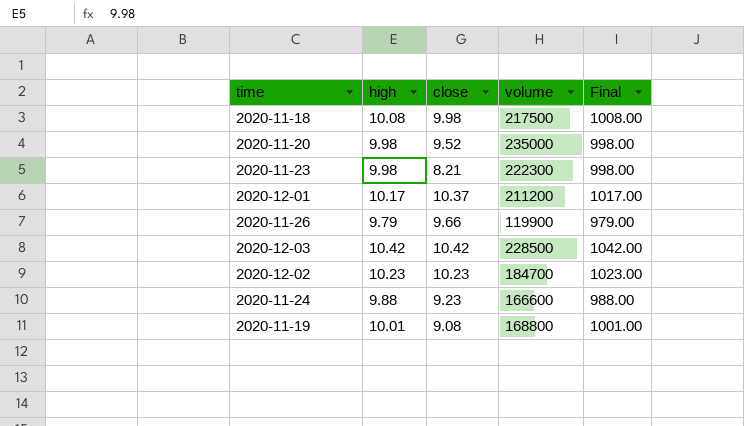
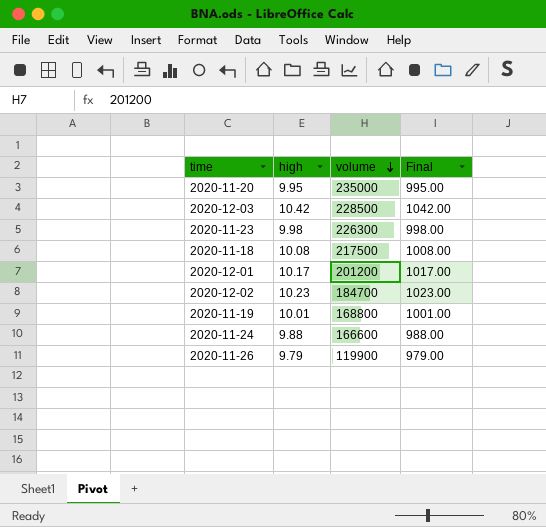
row order: none -> volume descending
column close | position: 3 -> none
2020-11-20 | high: 9.98 -> 9.95
2020-11-20 | Final: 998.00 -> 995.00
2020-11-23 | volume: 222300 -> 226300
2020-12-01 | volume: 211200 -> 201200

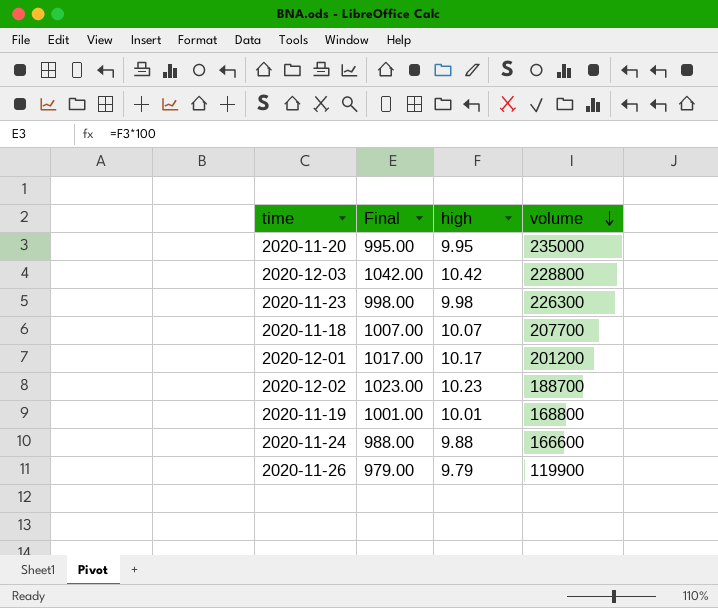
column Final | position: 4 -> 2
2020-12-03 | volume: 228500 -> 228800
2020-11-18 | Final: 1008.00 -> 1007.00
2020-11-18 | high: 10.08 -> 10.07
2020-11-18 | volume: 217500 -> 207700
2020-12-02 | volume: 184700 -> 188700

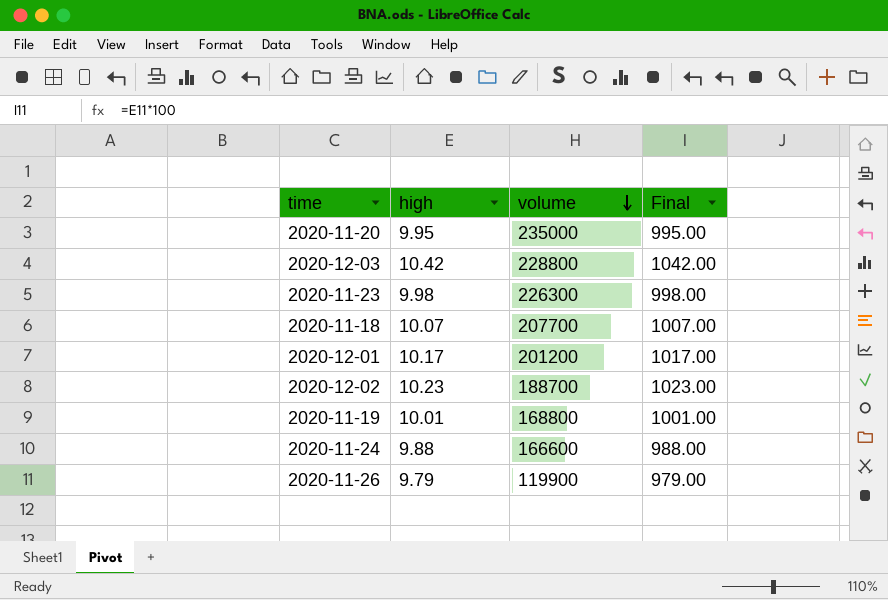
column Final | position: 2 -> 4

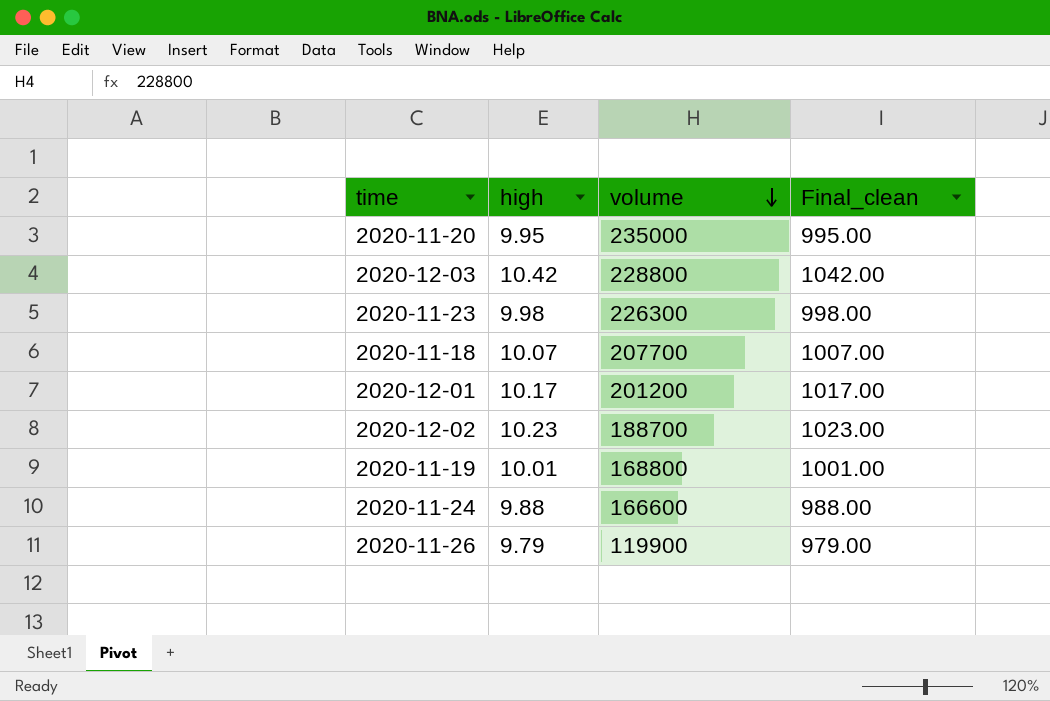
column name: Final -> Final_clean

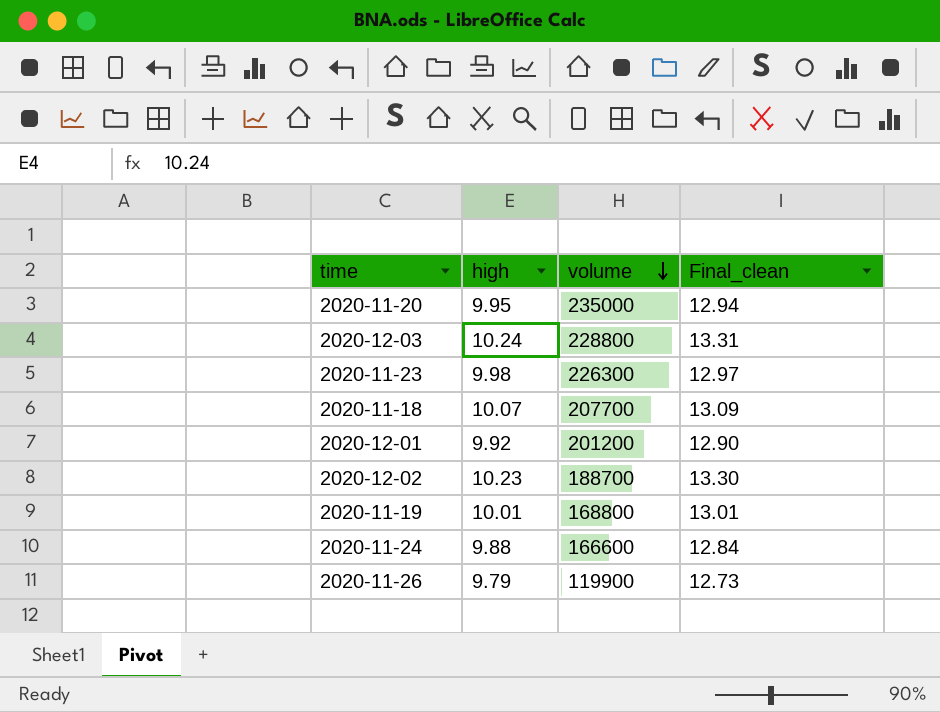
column Final_clean | formula: [high] * 100 -> [high] * 1.3
2020-12-03 | high: 10.42 -> 10.24
2020-12-01 | high: 10.17 -> 9.92

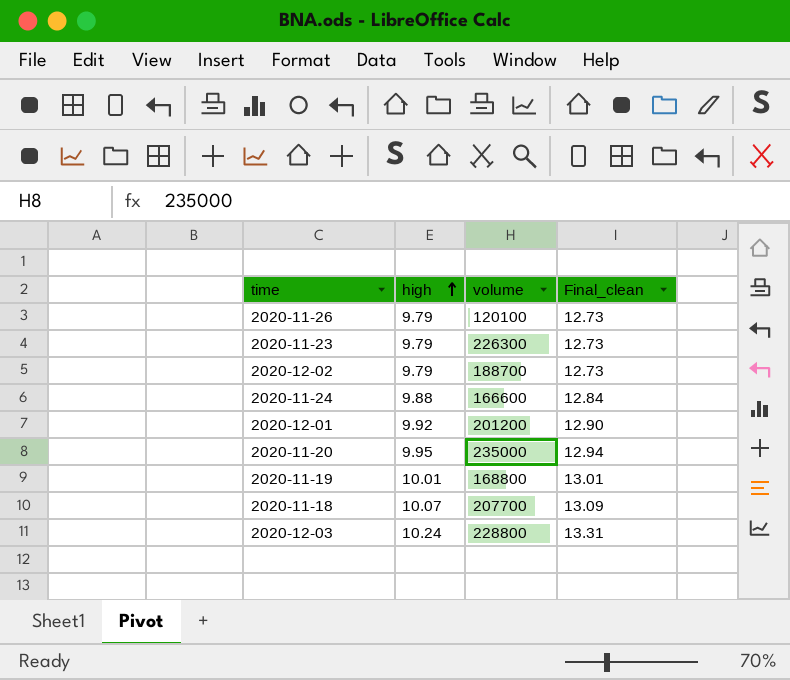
row order: volume descending -> high ascending
2020-11-26 | volume: 119900 -> 120100
2020-11-23 | high: 9.98 -> 9.79
2020-11-23 | Final_clean: 12.97 -> 12.73
2020-12-02 | high: 10.23 -> 9.79
2020-12-02 | Final_clean: 13.30 -> 12.73

